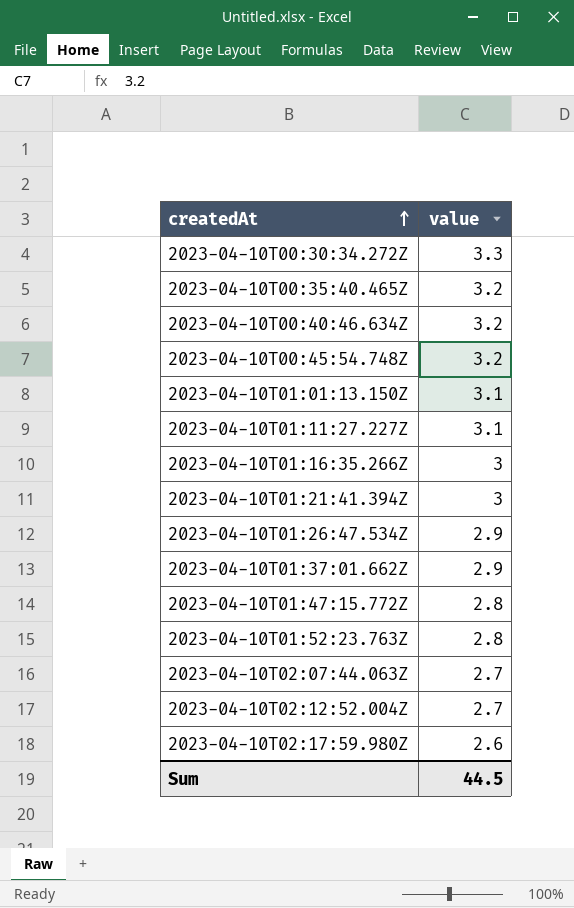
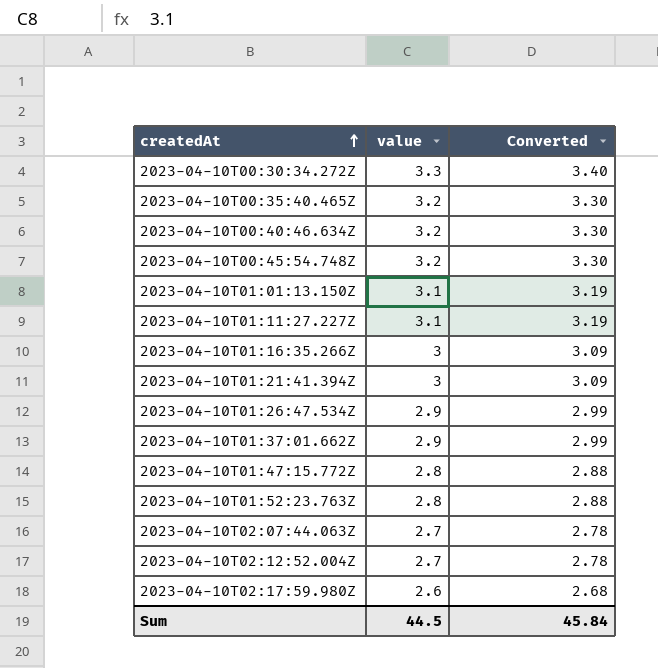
column Converted | formula: none -> [value] * 1.03

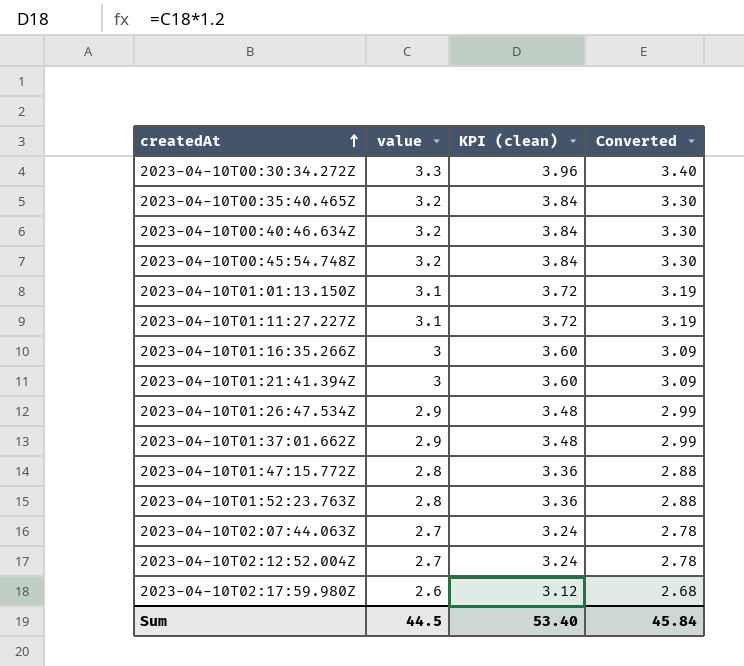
column KPI (clean) | formula: none -> [value] * 1.2

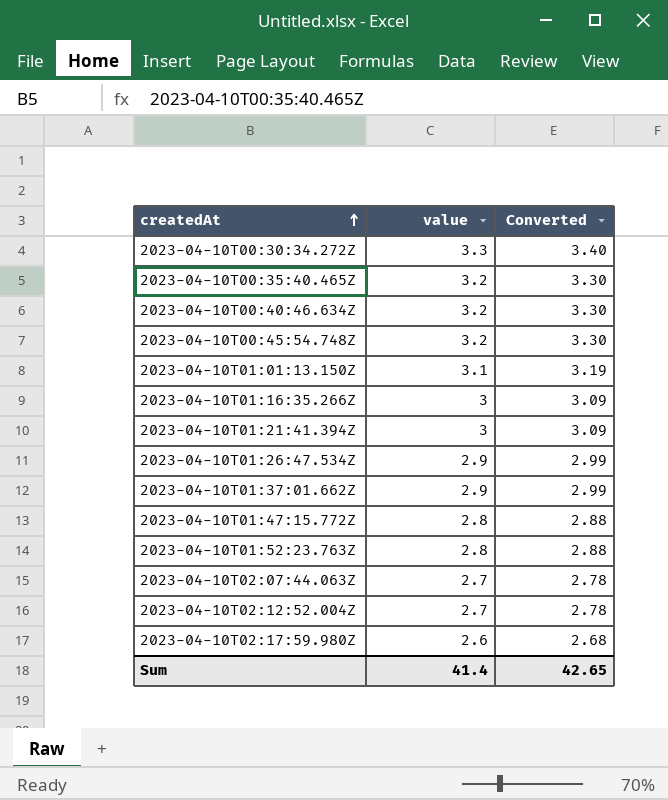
column KPI (clean) | formula: [value] * 1.2 -> none
row 2023-04-10T01:11:27.227Z: 3.1 | 3.72 | 3.19 -> none
Sum | value: 44.5 -> 41.4
Sum | Converted: 45.84 -> 42.65

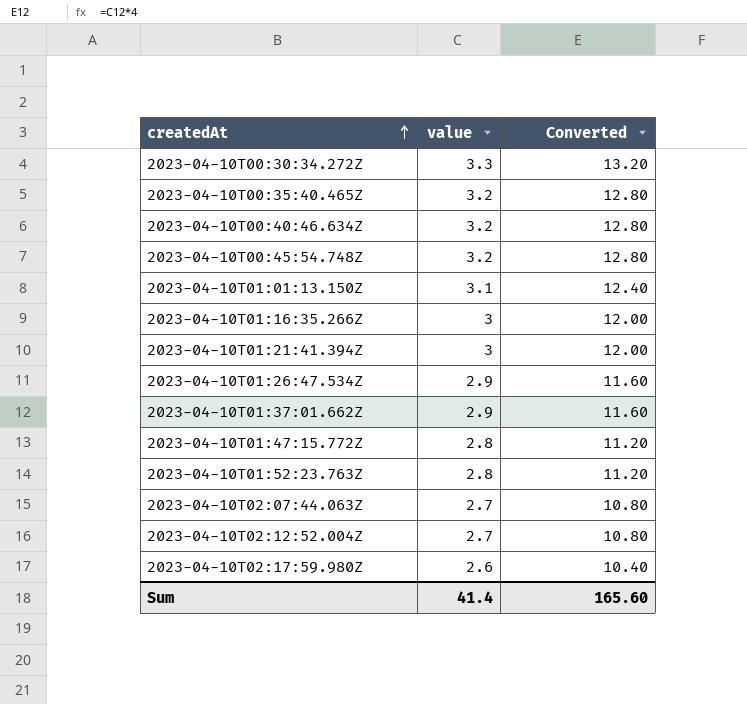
column Converted | formula: [value] * 1.03 -> [value] * 4
Sum | Converted: 42.65 -> 165.60

